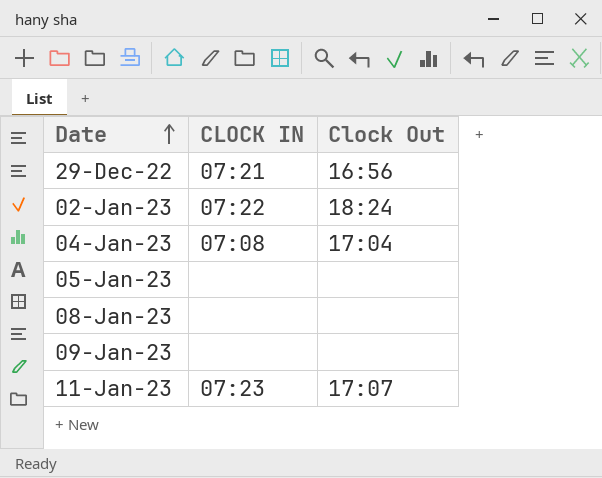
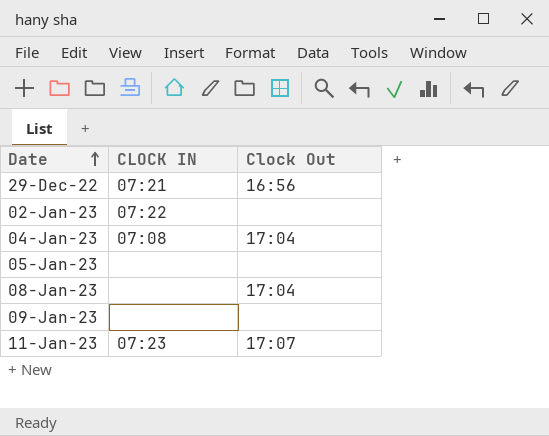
02-Jan-23 | Clock Out: 18:24 -> none
08-Jan-23 | Clock Out: none -> 17:04

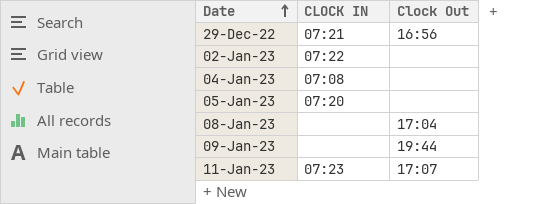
04-Jan-23 | Clock Out: 17:04 -> none
05-Jan-23 | CLOCK IN: none -> 07:20
09-Jan-23 | Clock Out: none -> 19:44

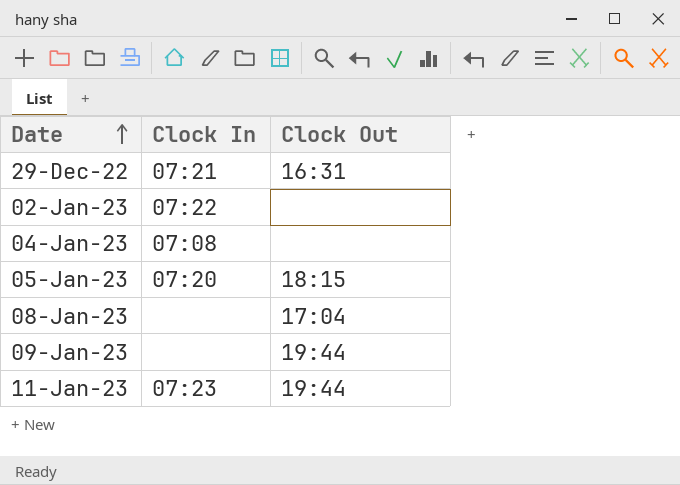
column name: CLOCK IN -> Clock In
29-Dec-22 | Clock Out: 16:56 -> 16:31
05-Jan-23 | Clock Out: none -> 18:15
11-Jan-23 | Clock Out: 17:07 -> 19:44

